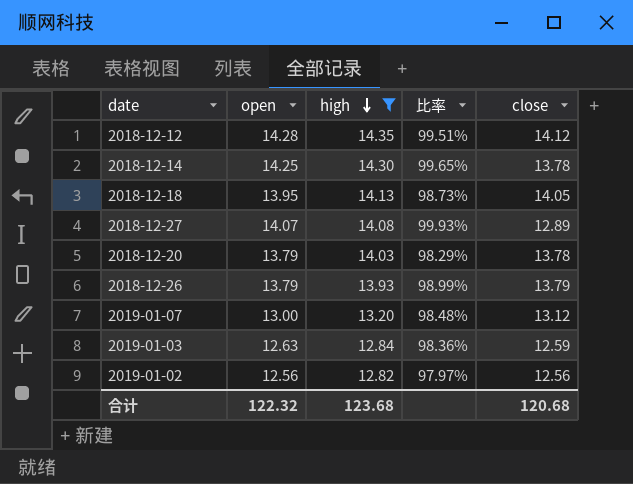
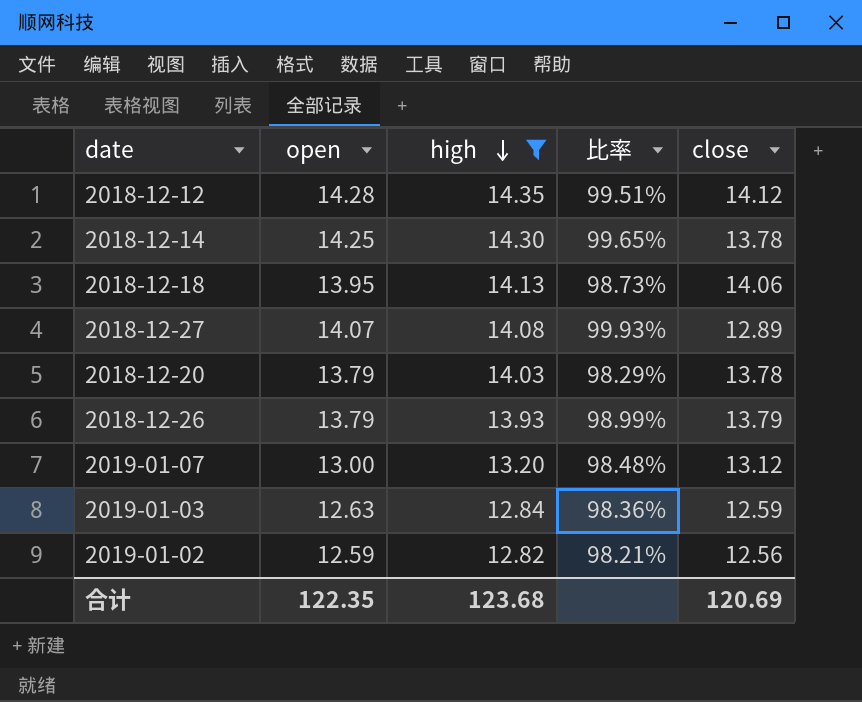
2018-12-18 | close: 14.05 -> 14.06
2019-01-02 | open: 12.56 -> 12.59
2019-01-02 | 比率: 97.97% -> 98.21%
合计 | open: 122.32 -> 122.35
合计 | close: 120.68 -> 120.69

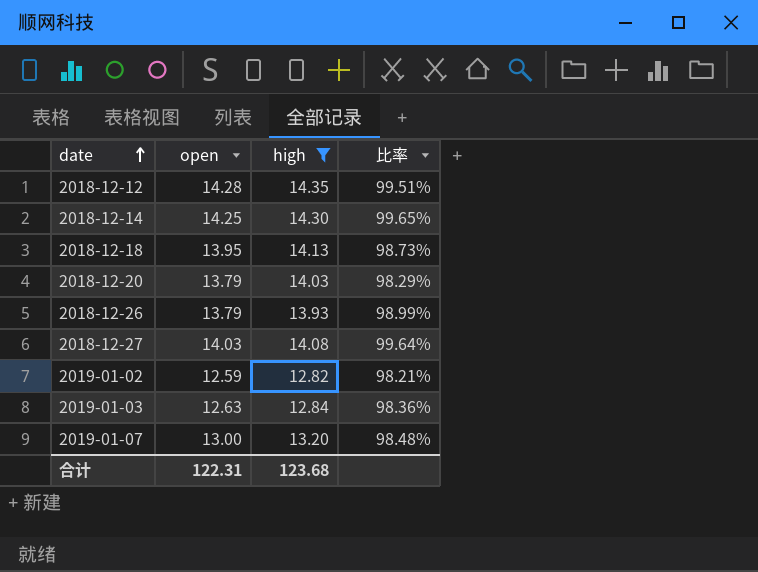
row order: high descending -> date ascending
column close | position: 5 -> none
2018-12-27 | open: 14.07 -> 14.03
2018-12-27 | 比率: 99.93% -> 99.64%
合计 | open: 122.35 -> 122.31

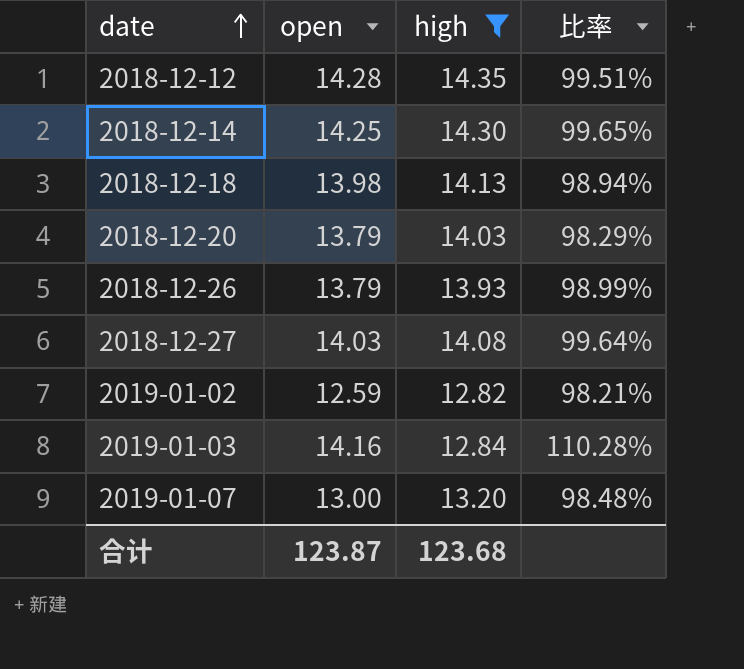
2018-12-18 | open: 13.95 -> 13.98
2018-12-18 | 比率: 98.73% -> 98.94%
2019-01-03 | open: 12.63 -> 14.16
2019-01-03 | 比率: 98.36% -> 110.28%
合计 | open: 122.31 -> 123.87

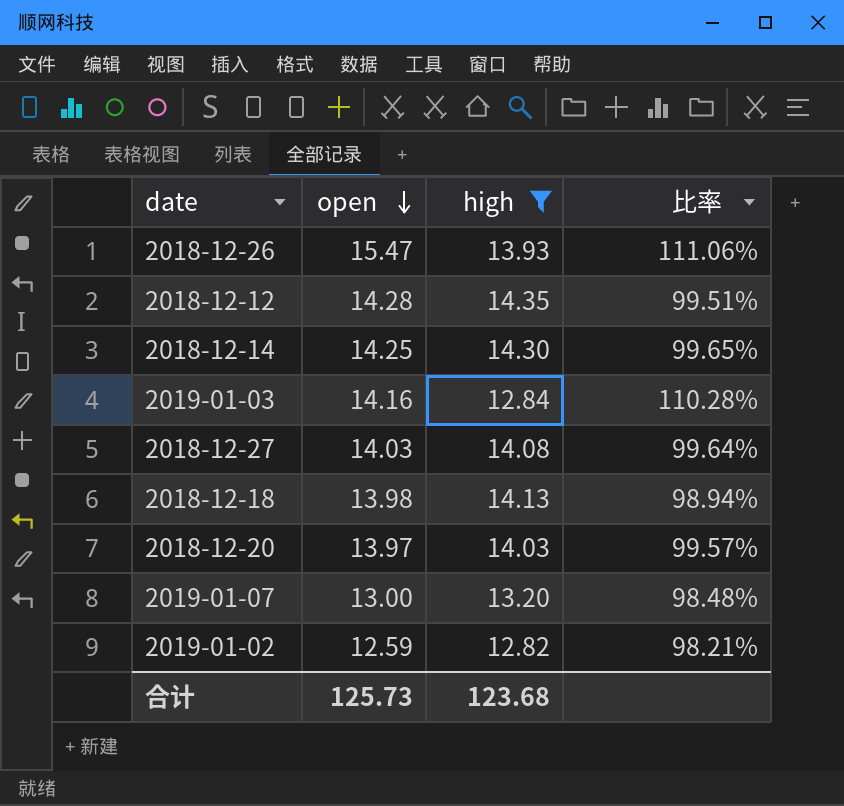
row order: date ascending -> open descending
2018-12-26 | open: 13.79 -> 15.47
2018-12-26 | 比率: 98.99% -> 111.06%
2018-12-20 | open: 13.79 -> 13.97
2018-12-20 | 比率: 98.29% -> 99.57%
合计 | open: 123.87 -> 125.73

